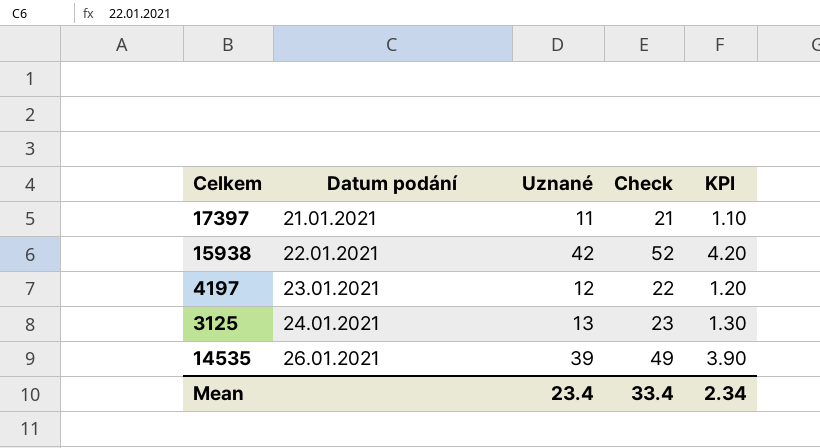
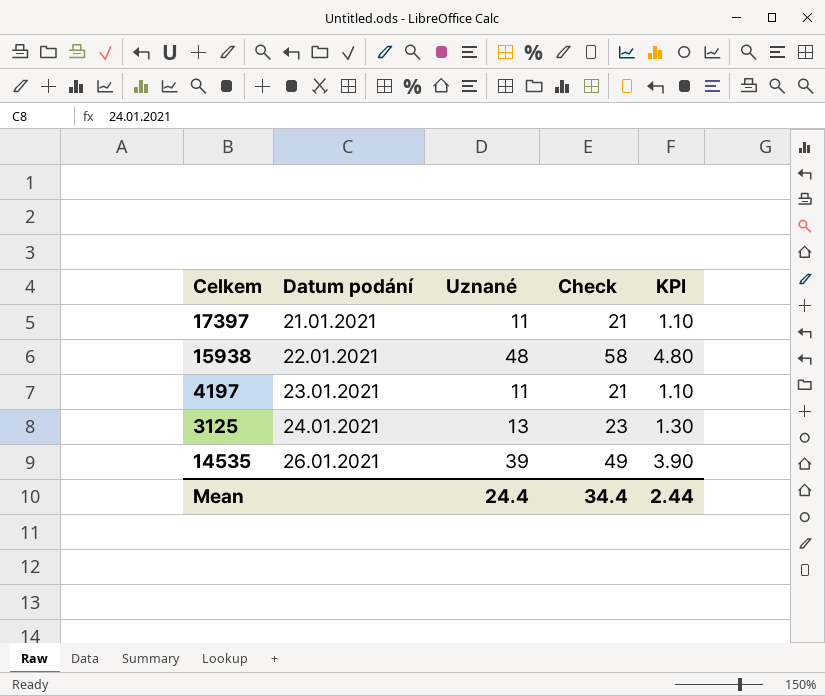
15938 | Uznané: 42 -> 48
15938 | Check: 52 -> 58
15938 | KPI: 4.20 -> 4.80
4197 | Uznané: 12 -> 11
4197 | Check: 22 -> 21
4197 | KPI: 1.20 -> 1.10
Mean | Uznané: 23.4 -> 24.4
Mean | Check: 33.4 -> 34.4
Mean | KPI: 2.34 -> 2.44

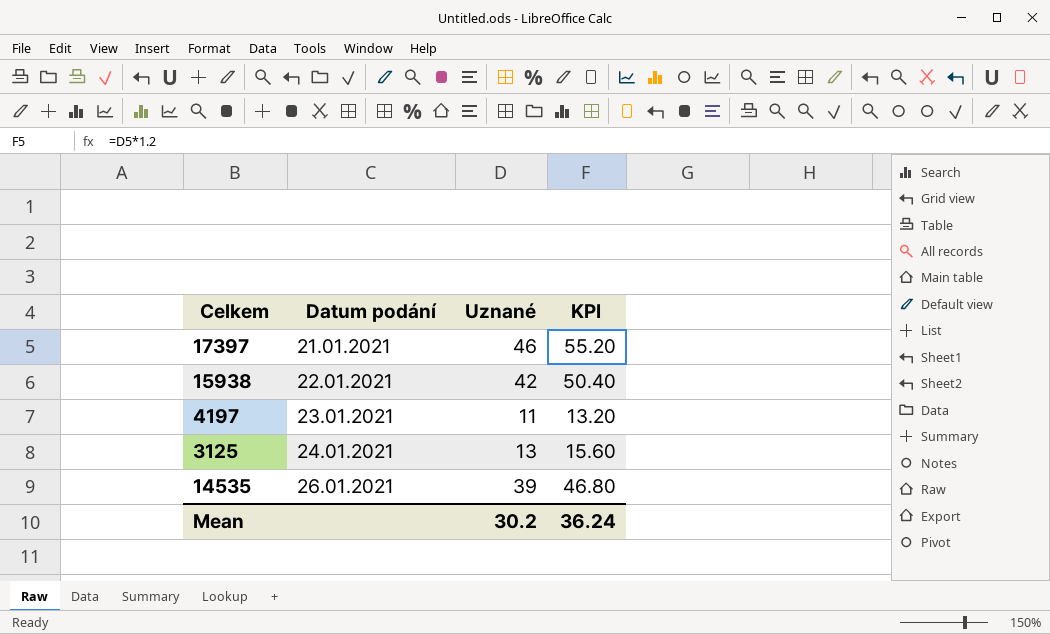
column Check | formula: [Uznané] + 10 -> none
column KPI | formula: [Uznané] * 0.1 -> [Uznané] * 1.2
17397 | Uznané: 11 -> 46
15938 | Uznané: 48 -> 42
Mean | Uznané: 24.4 -> 30.2
Mean | KPI: 2.44 -> 36.24

